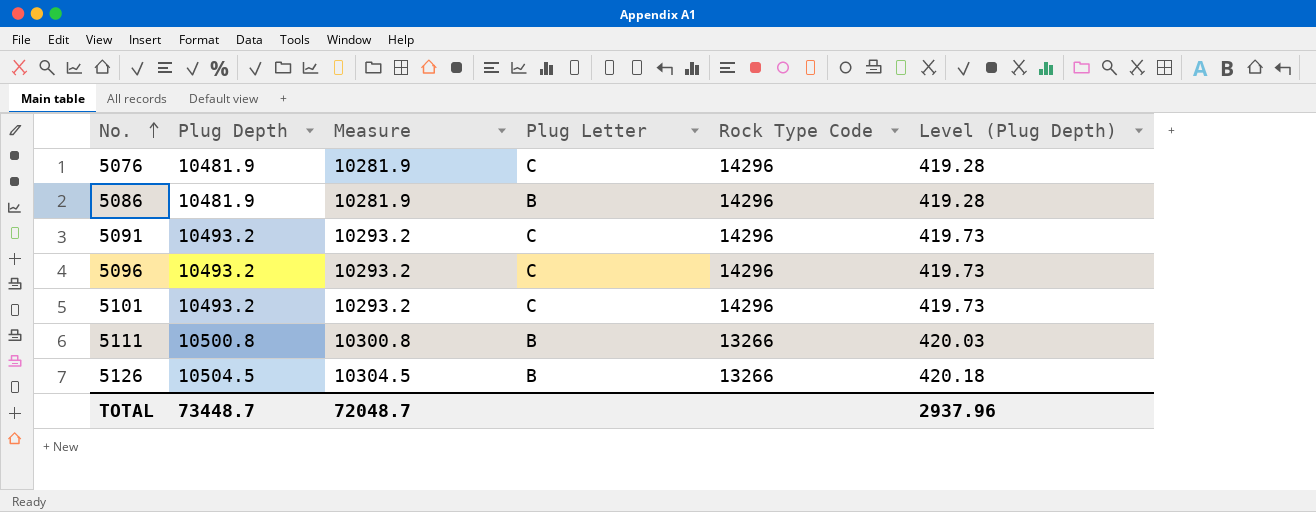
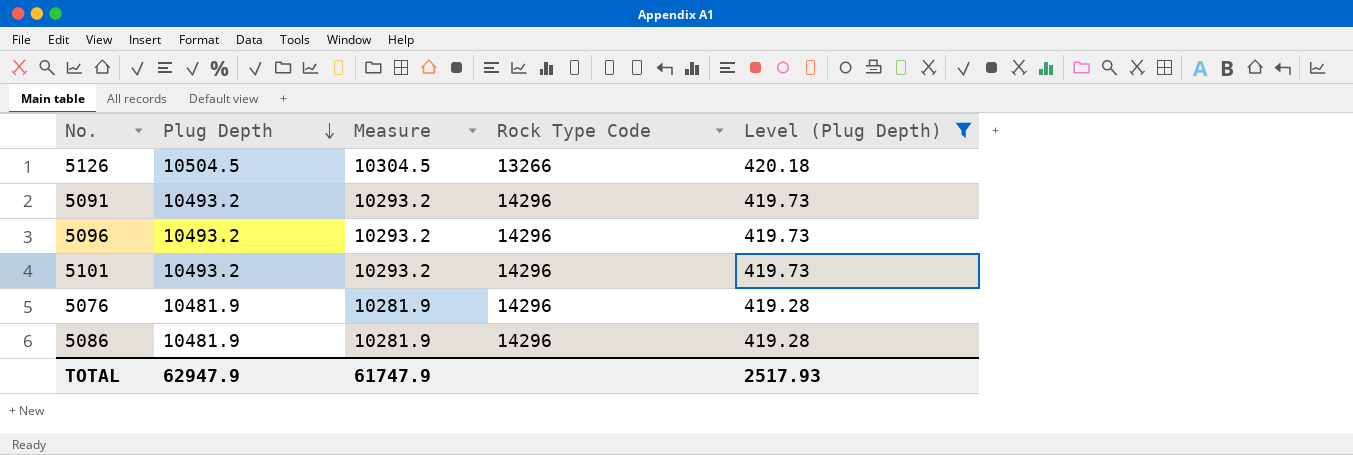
filter: none -> Level (Plug Depth) != 420.03
row order: No. ascending -> Plug Depth descending
column Plug Letter | position: 4 -> none
TOTAL | Plug Depth: 73448.7 -> 62947.9
TOTAL | Measure: 72048.7 -> 61747.9
TOTAL | Level (Plug Depth): 2937.96 -> 2517.93

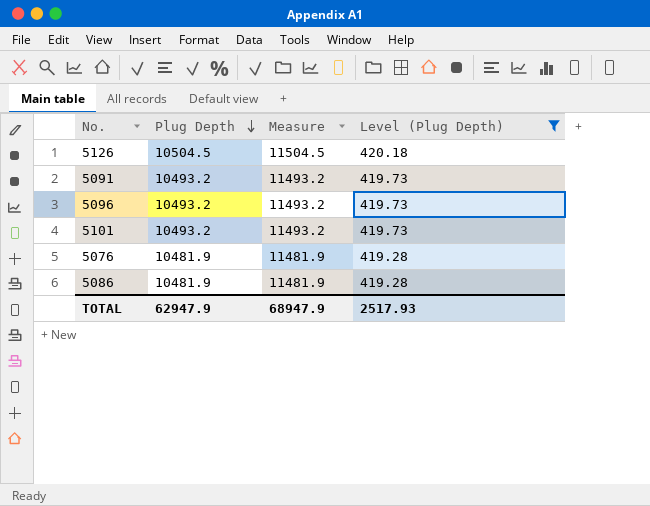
column Rock Type Code | position: 4 -> none
column Measure | formula: [Plug Depth] - 200 -> [Plug Depth] + 1000
TOTAL | Measure: 61747.9 -> 68947.9

